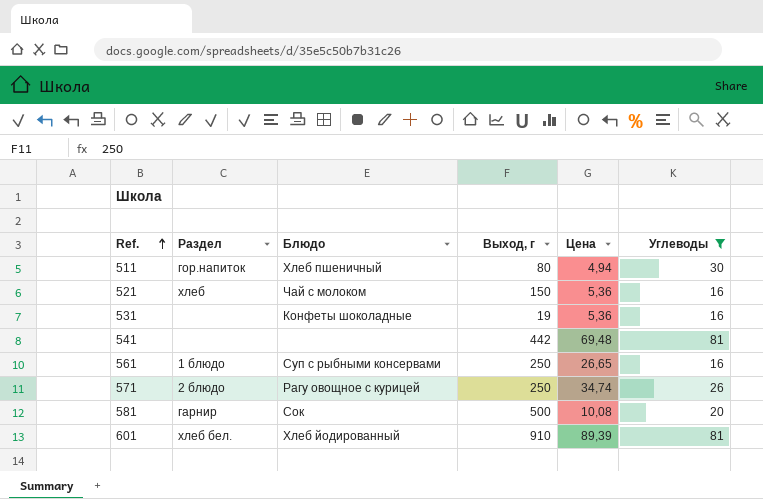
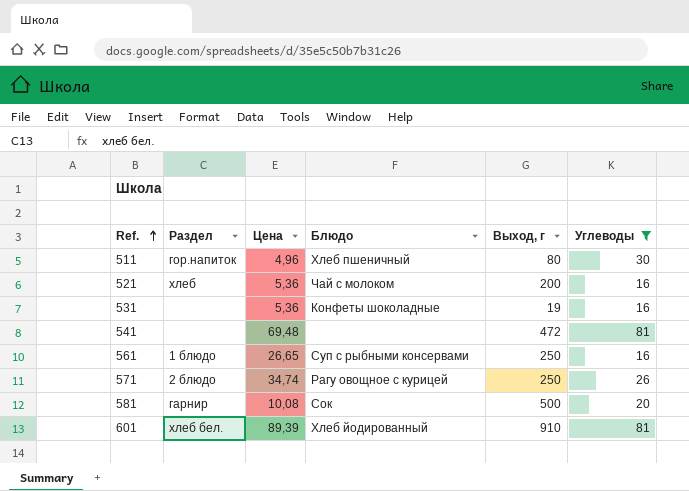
column Цена | position: 5 -> 3
511 | Цена: 4,94 -> 4,96
521 | Выход, г: 150 -> 200
541 | Выход, г: 442 -> 472

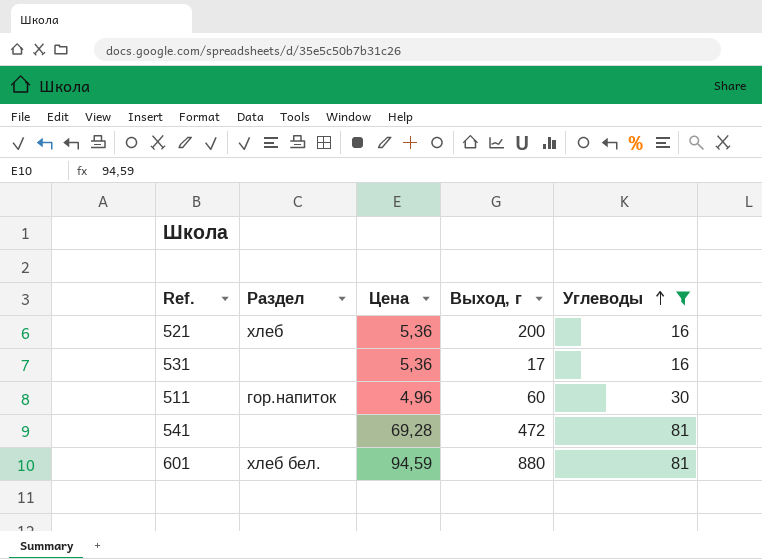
row order: Ref. ascending -> Углеводы ascending
column Блюдо | position: 4 -> none
row 561: 1 блюдо | 26,65 | Суп с рыбными консервами | 250 | 16 -> none
row 571: 2 блюдо | 34,74 | Рагу овощное с курицей | 250 | 26 -> none
row 581: гарнир | 10,08 | Сок | 500 | 20 -> none
531 | Выход, г: 19 -> 17
511 | Выход, г: 80 -> 60
541 | Цена: 69,48 -> 69,28
601 | Цена: 89,39 -> 94,59
601 | Выход, г: 910 -> 880

